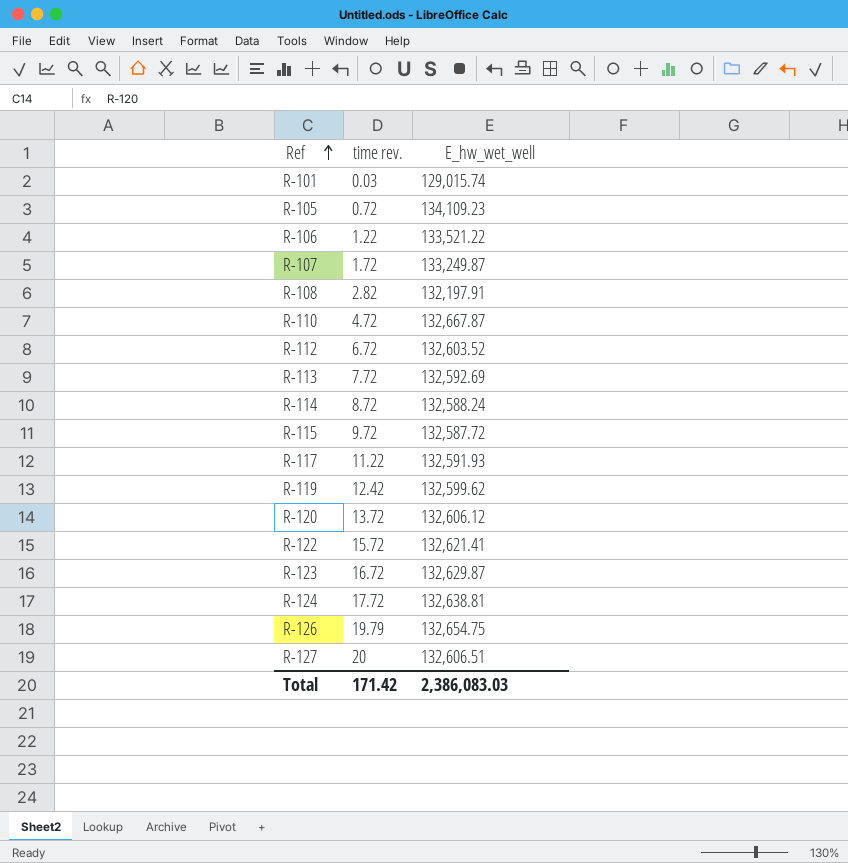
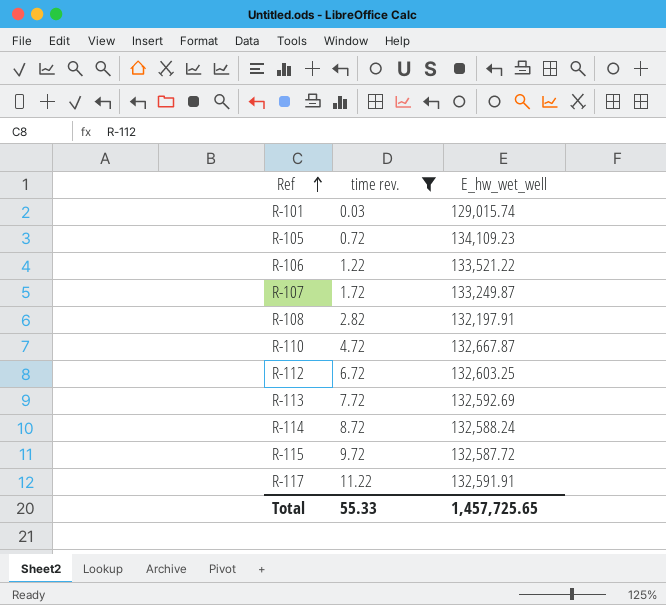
filter: none -> time rev. <= 11.22
R-112 | E_hw_wet_well: 132,603.52 -> 132,603.25
R-117 | E_hw_wet_well: 132,591.93 -> 132,591.91
Total | time rev.: 171.42 -> 55.33
Total | E_hw_wet_well: 2,386,083.03 -> 1,457,725.65

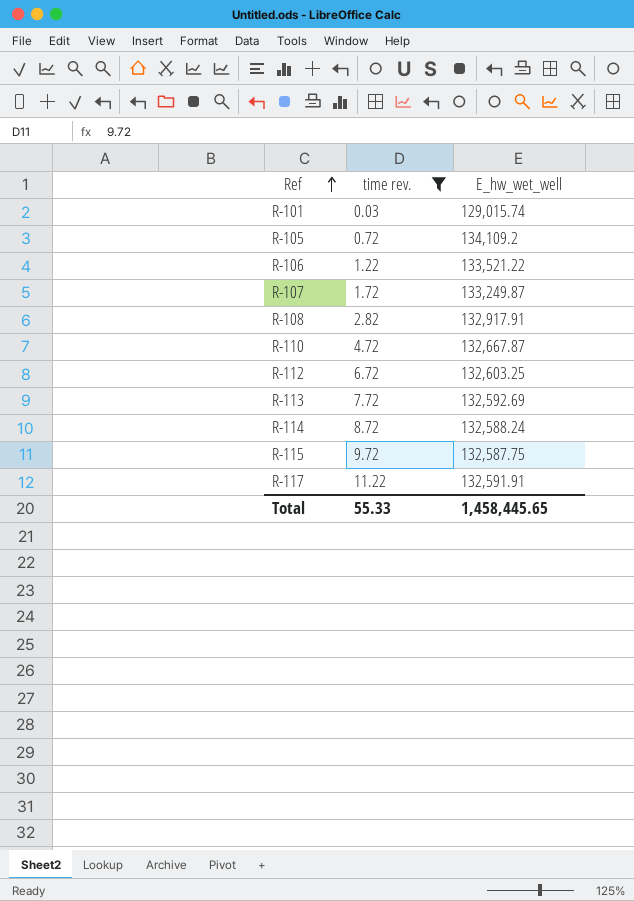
R-105 | E_hw_wet_well: 134,109.23 -> 134,109.2
R-108 | E_hw_wet_well: 132,197.91 -> 132,917.91
R-115 | E_hw_wet_well: 132,587.72 -> 132,587.75
Total | E_hw_wet_well: 1,457,725.65 -> 1,458,445.65

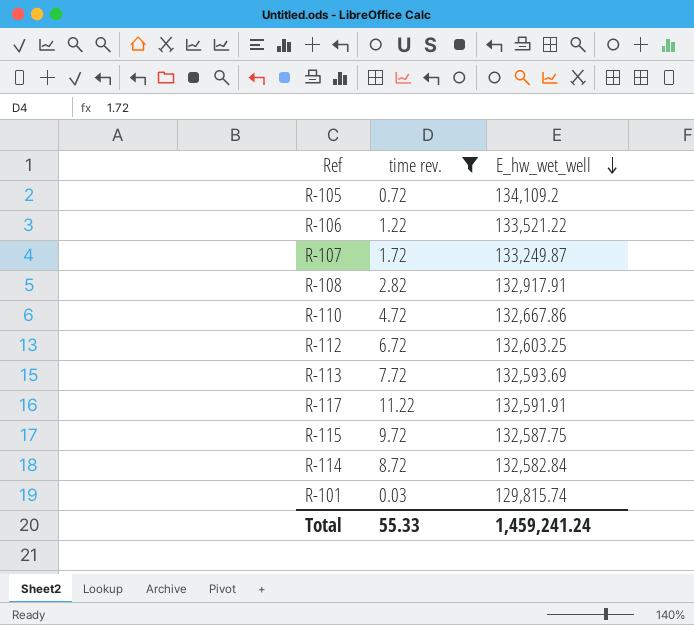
row order: Ref ascending -> E_hw_wet_well descending
R-110 | E_hw_wet_well: 132,667.87 -> 132,667.86
R-113 | E_hw_wet_well: 132,592.69 -> 132,593.69
R-114 | E_hw_wet_well: 132,588.24 -> 132,582.84
R-101 | E_hw_wet_well: 129,015.74 -> 129,815.74
Total | E_hw_wet_well: 1,458,445.65 -> 1,459,241.24

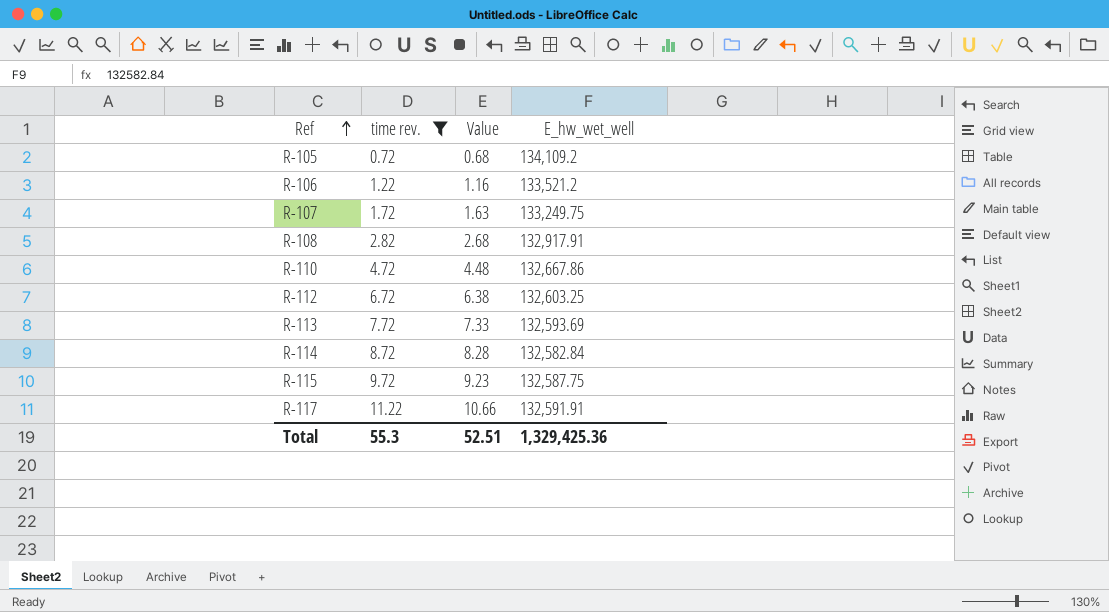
row order: E_hw_wet_well descending -> Ref ascending
column Value | formula: none -> [time rev.] * 0.95
row R-101: 0.03 | 129,815.74 -> none
R-106 | E_hw_wet_well: 133,521.22 -> 133,521.2
R-107 | E_hw_wet_well: 133,249.87 -> 133,249.75
Total | time rev.: 55.33 -> 55.3
Total | E_hw_wet_well: 1,459,241.24 -> 1,329,425.36

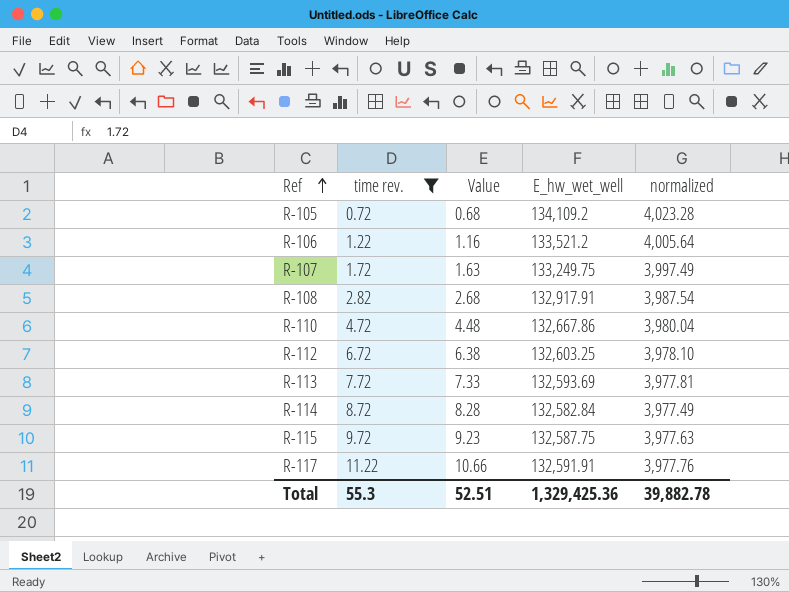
column normalized | formula: none -> [E_hw_wet_well] * 0.03

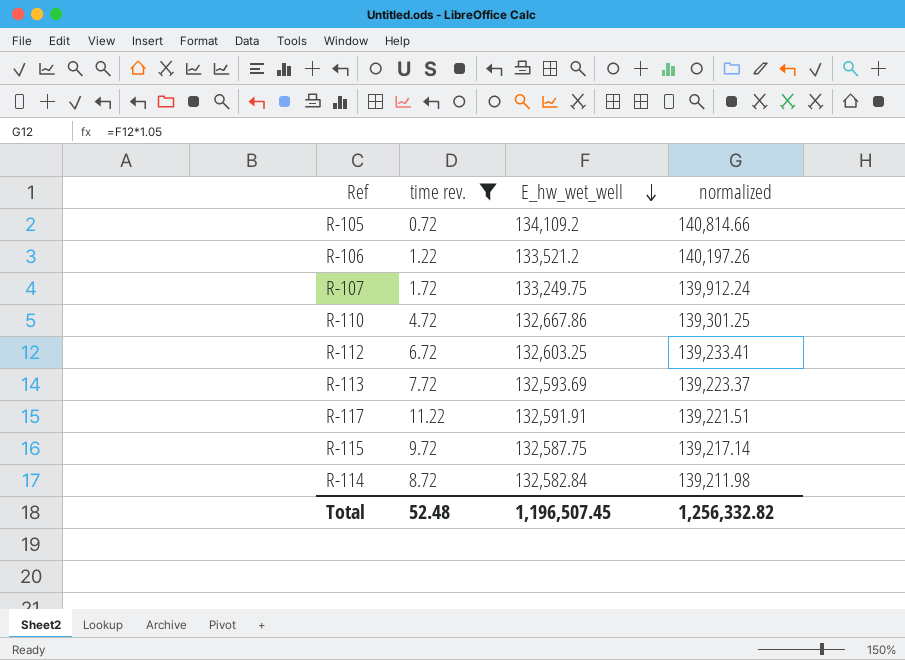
row order: Ref ascending -> E_hw_wet_well descending
column Value | formula: [time rev.] * 0.95 -> none
column normalized | formula: [E_hw_wet_well] * 0.03 -> [E_hw_wet_well] * 1.05
row R-108: 2.82 | 2.68 | 132,917.91 | 3,987.54 -> none
Total | time rev.: 55.3 -> 52.48
Total | E_hw_wet_well: 1,329,425.36 -> 1,196,507.45
Total | normalized: 39,882.78 -> 1,256,332.82

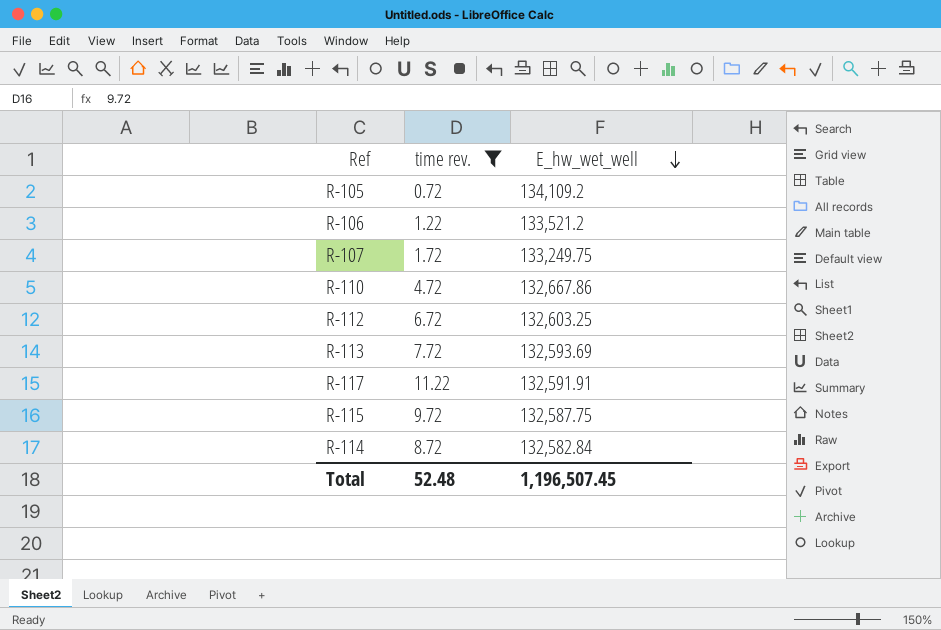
column normalized | formula: [E_hw_wet_well] * 1.05 -> none

